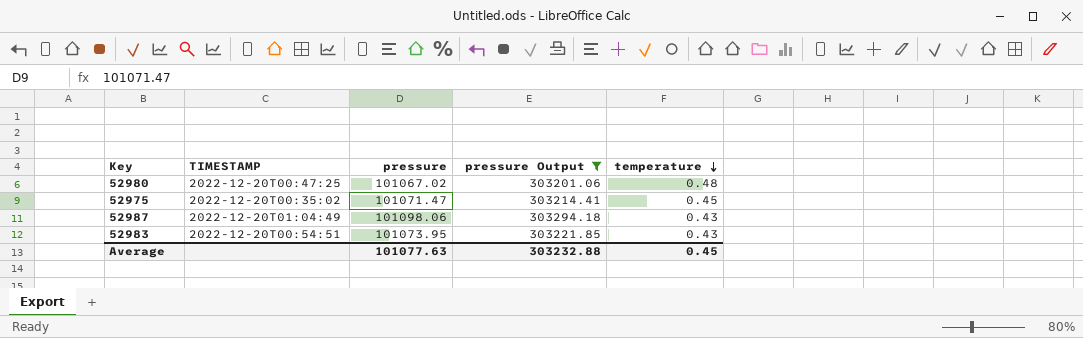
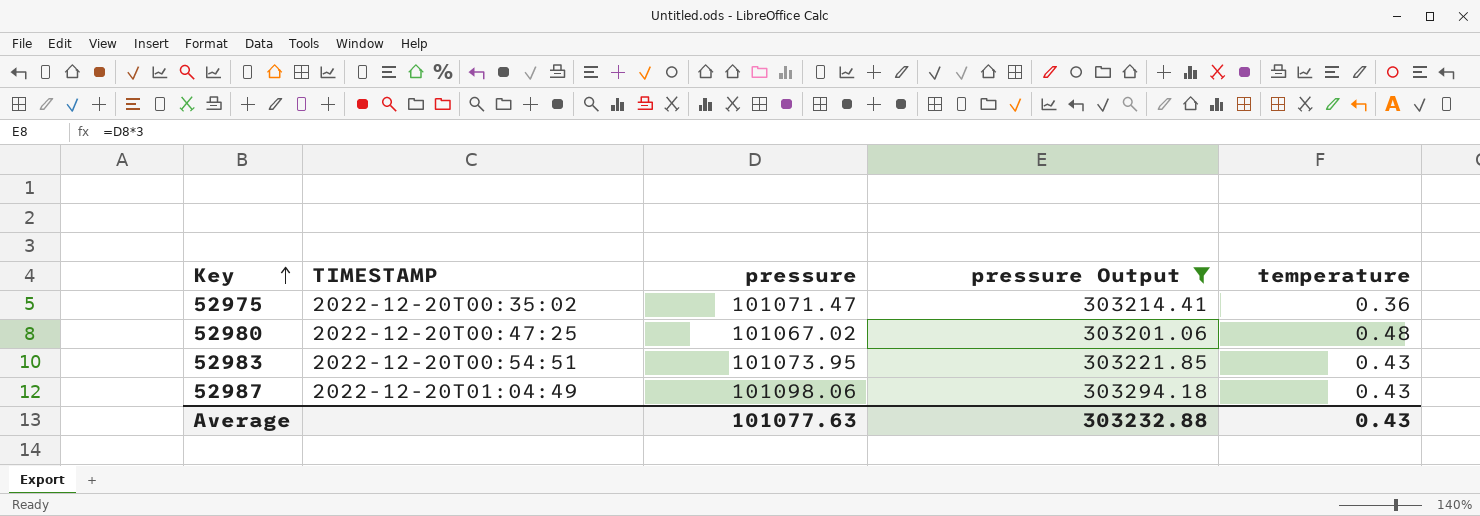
row order: temperature descending -> Key ascending
52975 | temperature: 0.45 -> 0.36
Average | temperature: 0.45 -> 0.43

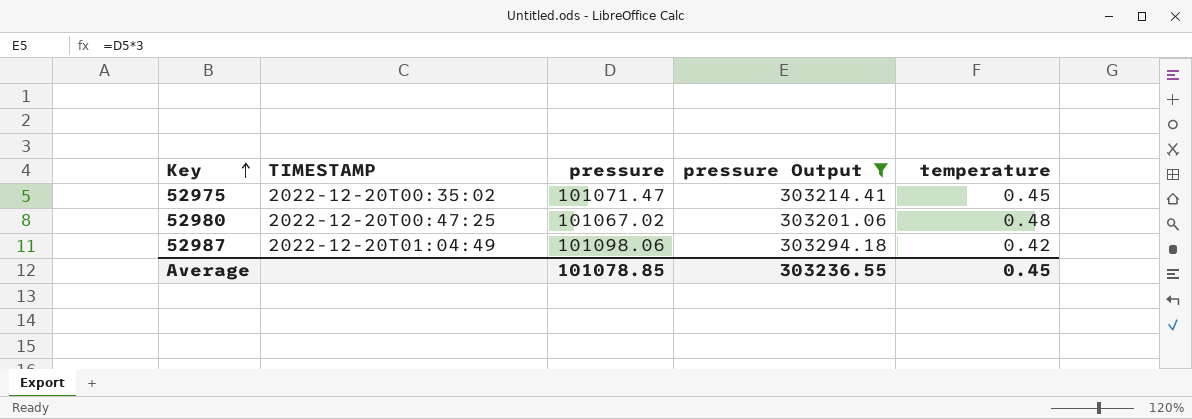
row 52983: 2022-12-20T00:54:51 | 101073.95 | 303221.85 | 0.43 -> none
52975 | temperature: 0.36 -> 0.45
52987 | temperature: 0.43 -> 0.42
Average | pressure: 101077.63 -> 101078.85
Average | pressure Output: 303232.88 -> 303236.55
Average | temperature: 0.43 -> 0.45

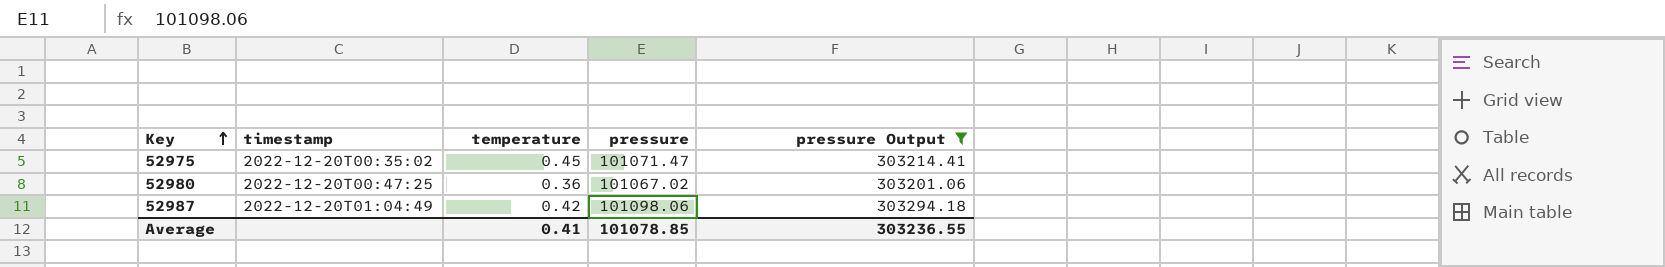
column name: TIMESTAMP -> timestamp
column temperature | position: 5 -> 3
52980 | temperature: 0.48 -> 0.36
Average | temperature: 0.45 -> 0.41

